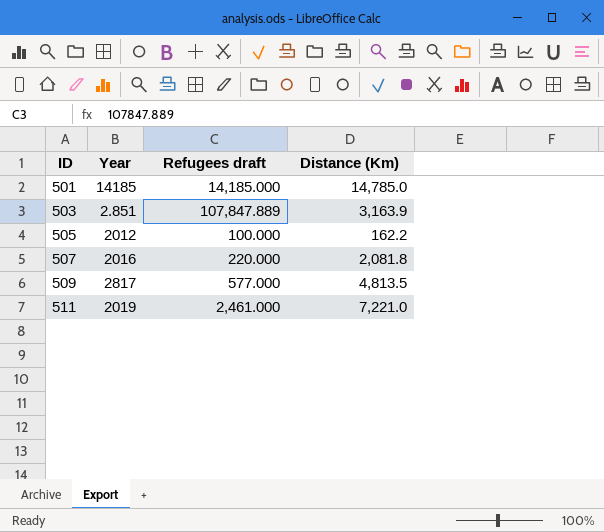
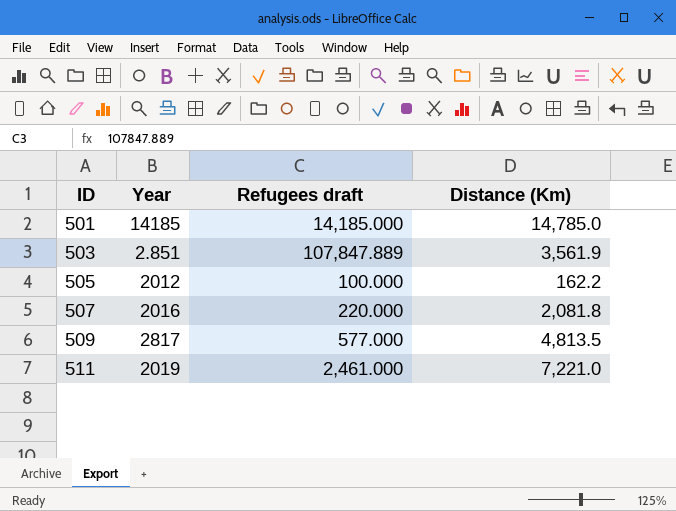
503 | Distance (Km): 3,163.9 -> 3,561.9

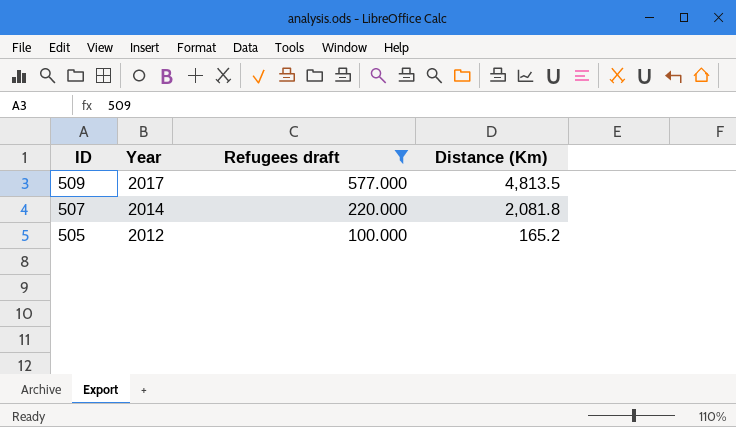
filter: none -> Refugees draft <= 577.000
row order: ID ascending -> ID descending
509 | Year: 2817 -> 2017
507 | Year: 2016 -> 2014
505 | Distance (Km): 162.2 -> 165.2

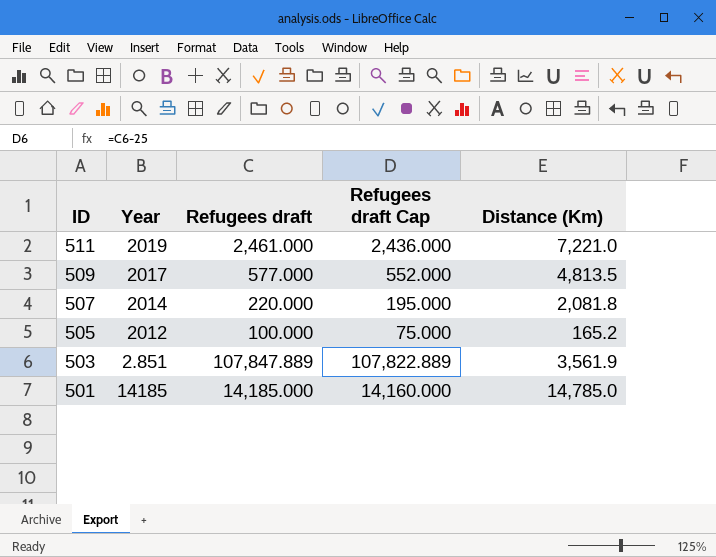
filter: Refugees draft <= 577.000 -> none
column Refugees draft Cap | formula: none -> [Refugees draft] - 25

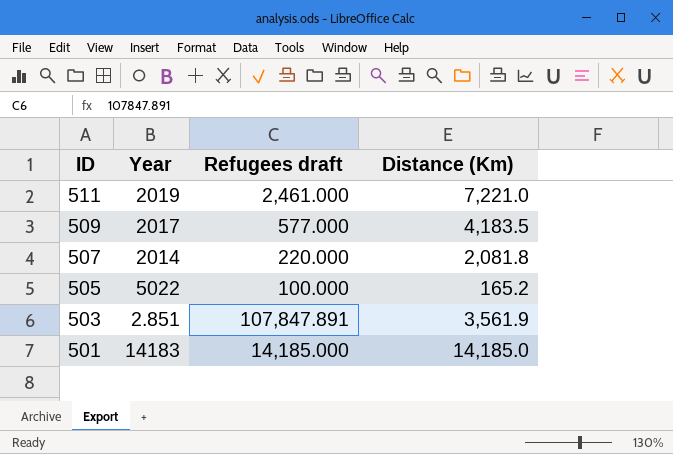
column Refugees draft Cap | formula: [Refugees draft] - 25 -> none
509 | Distance (Km): 4,813.5 -> 4,183.5
505 | Year: 2012 -> 5022
503 | Refugees draft: 107,847.889 -> 107,847.891
501 | Year: 14185 -> 14183
501 | Distance (Km): 14,785.0 -> 14,185.0

